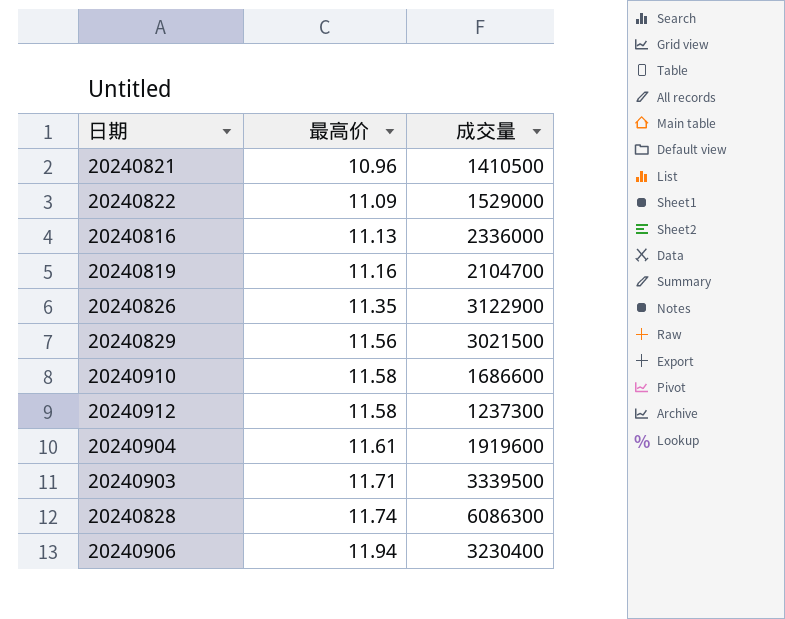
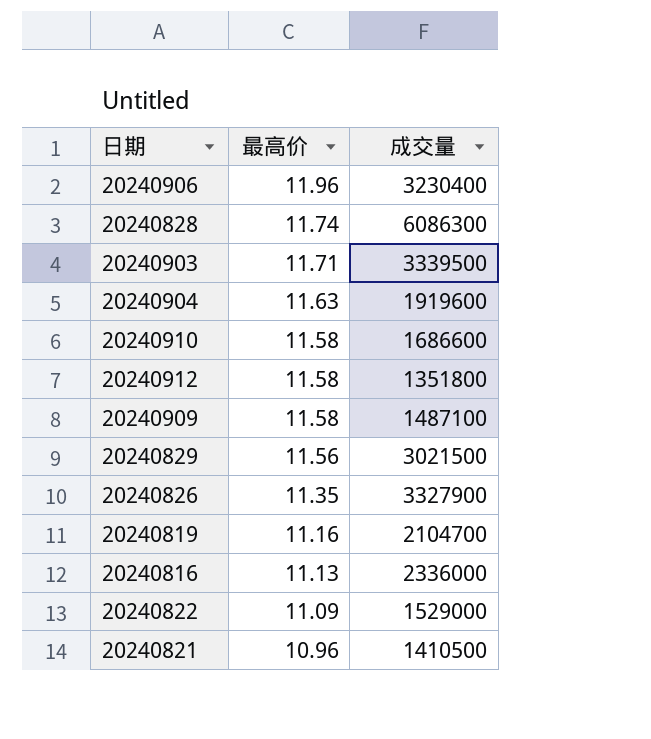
row order: 最高价 ascending -> 最高价 descending
20240906 | 最高价: 11.94 -> 11.96
20240904 | 最高价: 11.61 -> 11.63
20240912 | 成交量: 1237300 -> 1351800
row 20240909: none -> 11.58 | 1487100
20240826 | 成交量: 3122900 -> 3327900

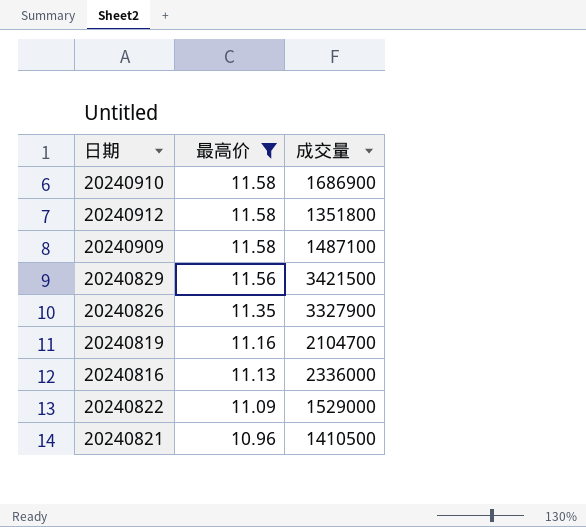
filter: none -> 最高价 <= 11.58
20240910 | 成交量: 1686600 -> 1686900
20240829 | 成交量: 3021500 -> 3421500

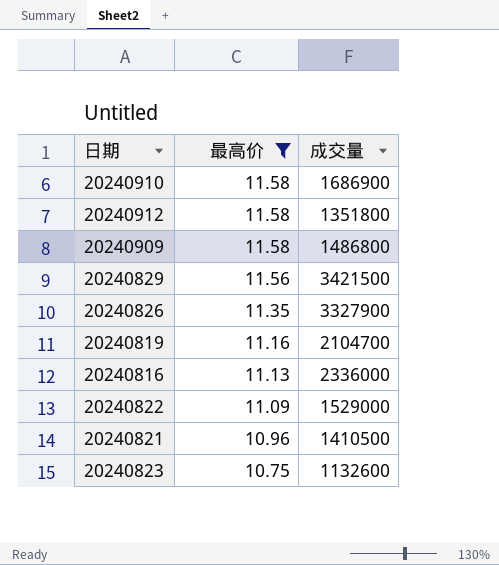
20240909 | 成交量: 1487100 -> 1486800
row 20240823: none -> 10.75 | 1132600

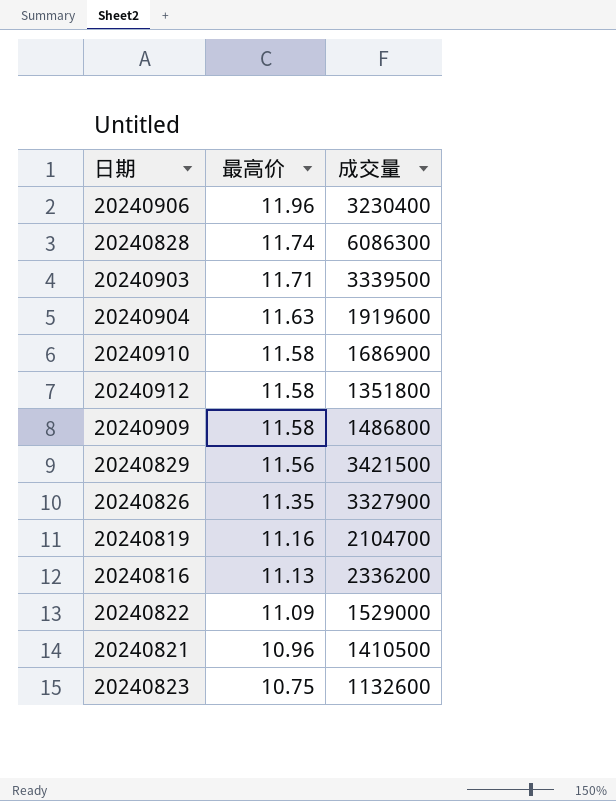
filter: 最高价 <= 11.58 -> none
20240816 | 成交量: 2336000 -> 2336200

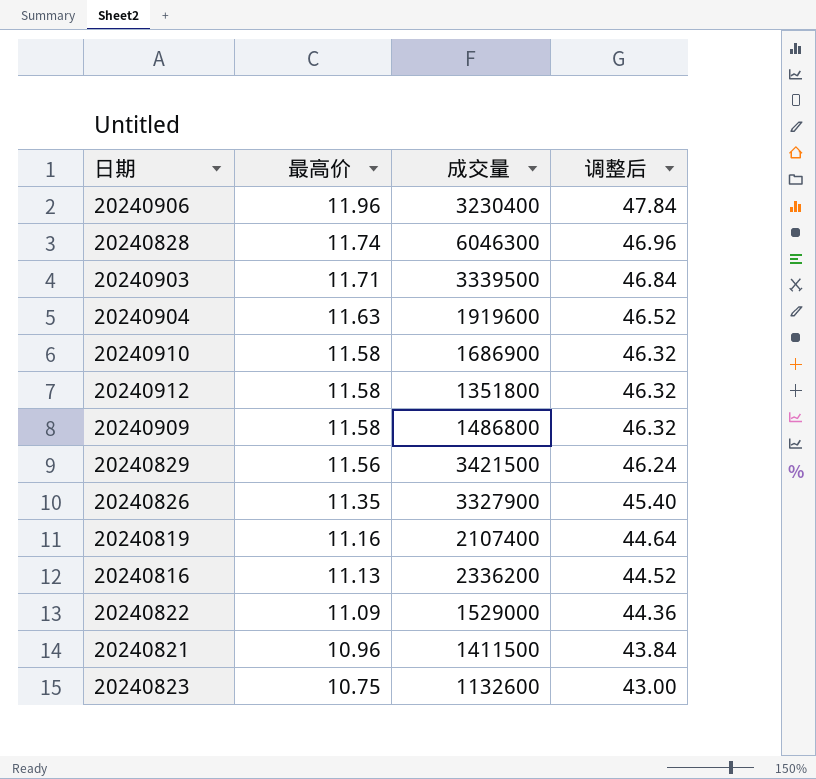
column 调整后 | formula: none -> [最高价] * 4
20240828 | 成交量: 6086300 -> 6046300
20240819 | 成交量: 2104700 -> 2107400
20240821 | 成交量: 1410500 -> 1411500

